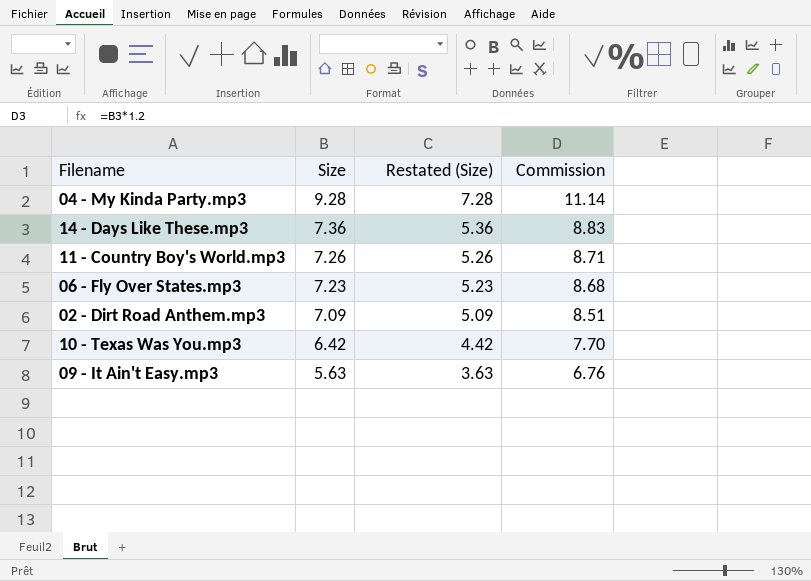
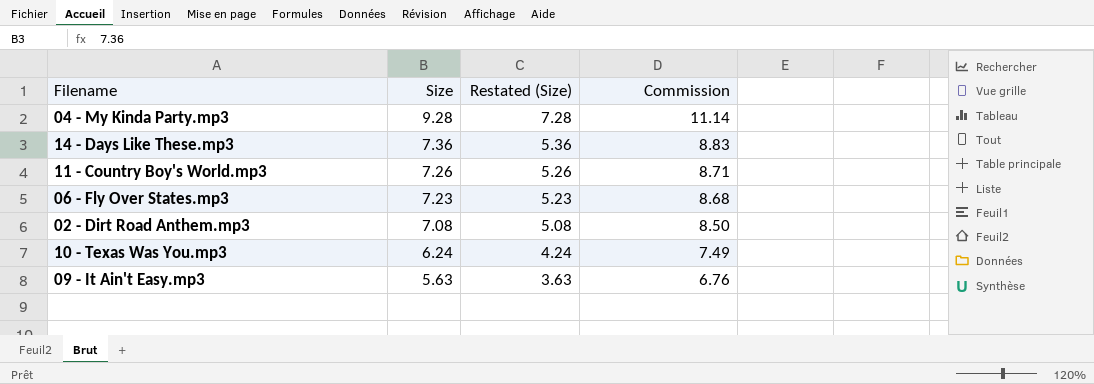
02 - Dirt Road Anthem.mp3 | Size: 7.09 -> 7.08
02 - Dirt Road Anthem.mp3 | Restated (Size): 5.09 -> 5.08
02 - Dirt Road Anthem.mp3 | Commission: 8.51 -> 8.50
10 - Texas Was You.mp3 | Size: 6.42 -> 6.24
10 - Texas Was You.mp3 | Restated (Size): 4.42 -> 4.24
10 - Texas Was You.mp3 | Commission: 7.70 -> 7.49

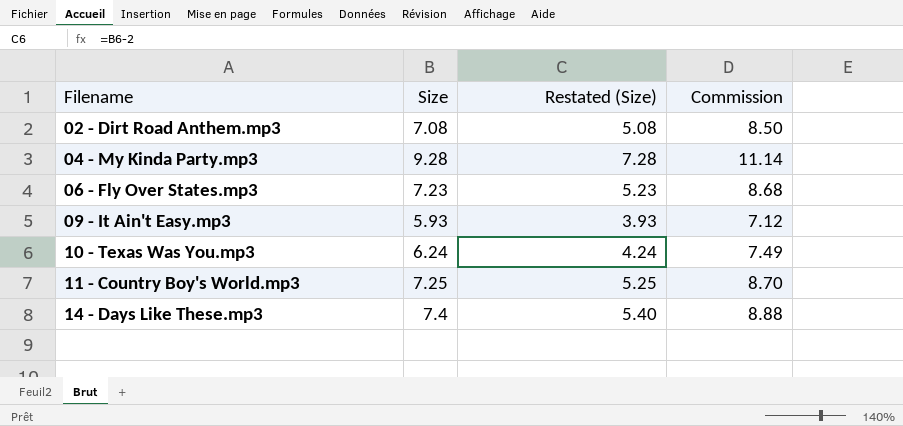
row order: Size descending -> Filename ascending
09 - It Ain't Easy.mp3 | Size: 5.63 -> 5.93
09 - It Ain't Easy.mp3 | Restated (Size): 3.63 -> 3.93
09 - It Ain't Easy.mp3 | Commission: 6.76 -> 7.12
11 - Country Boy's World.mp3 | Size: 7.26 -> 7.25
11 - Country Boy's World.mp3 | Restated (Size): 5.26 -> 5.25
11 - Country Boy's World.mp3 | Commission: 8.71 -> 8.70
14 - Days Like These.mp3 | Size: 7.36 -> 7.4
14 - Days Like These.mp3 | Restated (Size): 5.36 -> 5.40
14 - Days Like These.mp3 | Commission: 8.83 -> 8.88

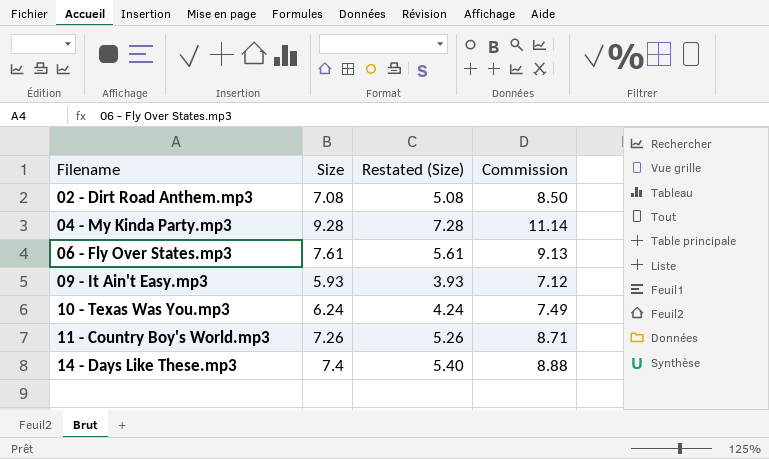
06 - Fly Over States.mp3 | Size: 7.23 -> 7.61
06 - Fly Over States.mp3 | Restated (Size): 5.23 -> 5.61
06 - Fly Over States.mp3 | Commission: 8.68 -> 9.13
11 - Country Boy's World.mp3 | Size: 7.25 -> 7.26
11 - Country Boy's World.mp3 | Restated (Size): 5.25 -> 5.26
11 - Country Boy's World.mp3 | Commission: 8.70 -> 8.71

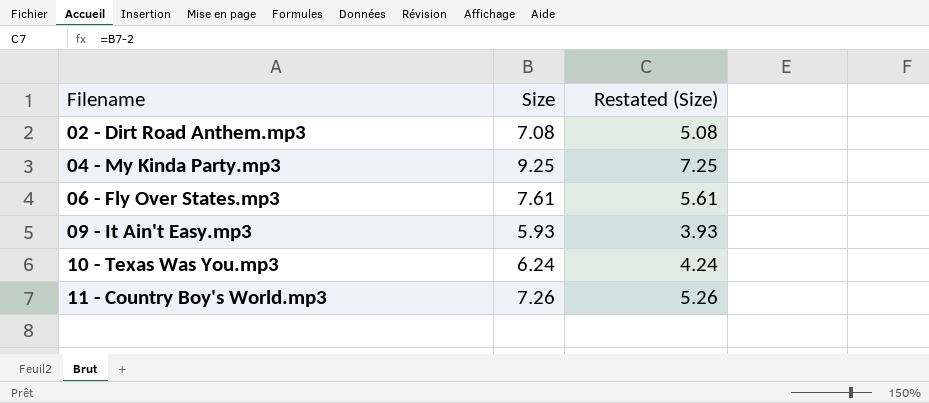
column Commission | formula: [Size] * 1.2 -> none
row 14 - Days Like These.mp3: 7.4 | 5.40 | 8.88 -> none
04 - My Kinda Party.mp3 | Size: 9.28 -> 9.25
04 - My Kinda Party.mp3 | Restated (Size): 7.28 -> 7.25

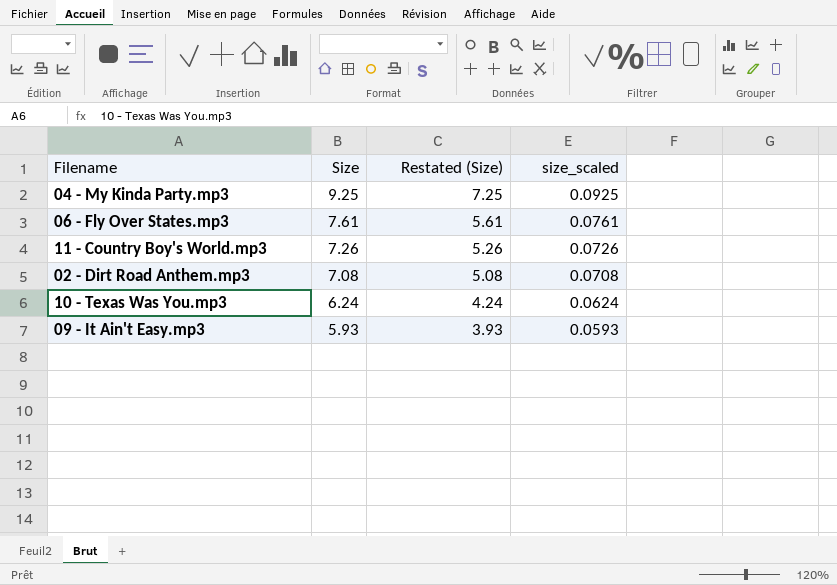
row order: Filename ascending -> Size descending
column size_scaled | formula: none -> [Size] * 0.01

